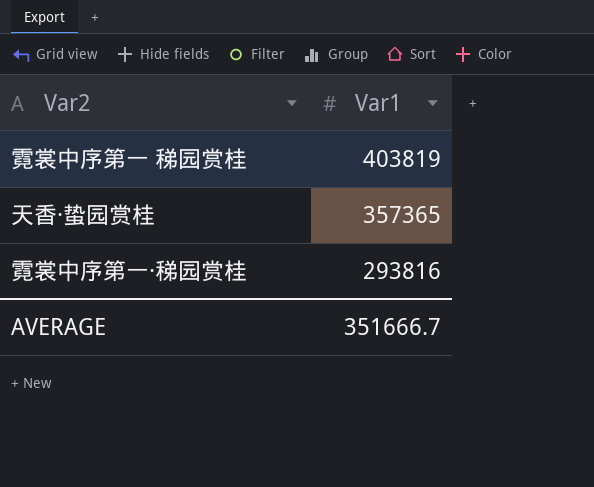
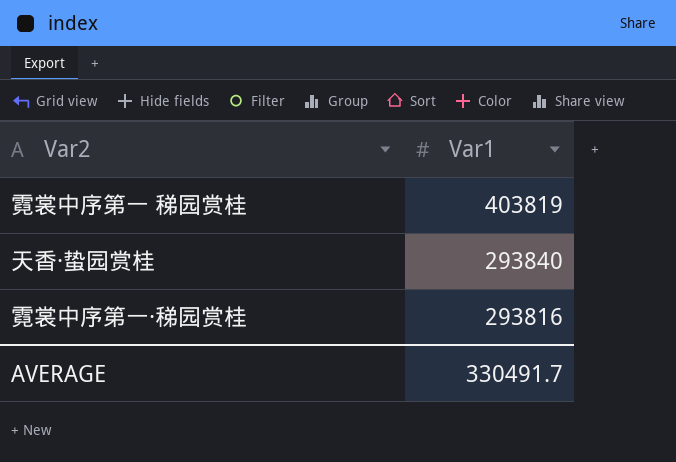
天香·蛰园赏桂 | Var1: 357365 -> 293840
AVERAGE | Var1: 351666.7 -> 330491.7

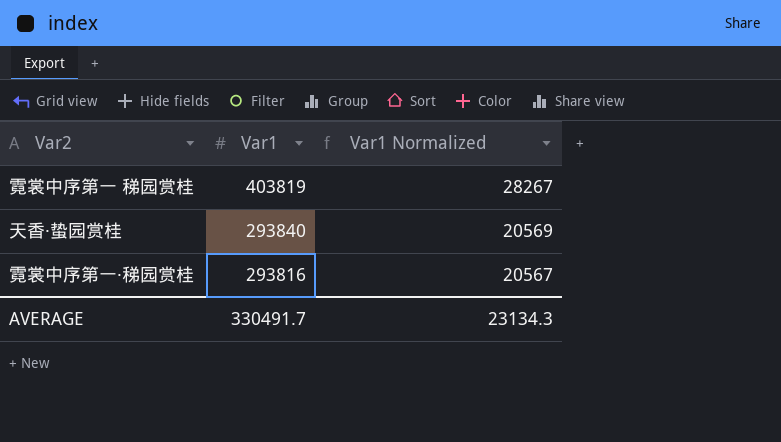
column Var1 Normalized | formula: none -> [Var1] * 0.07

